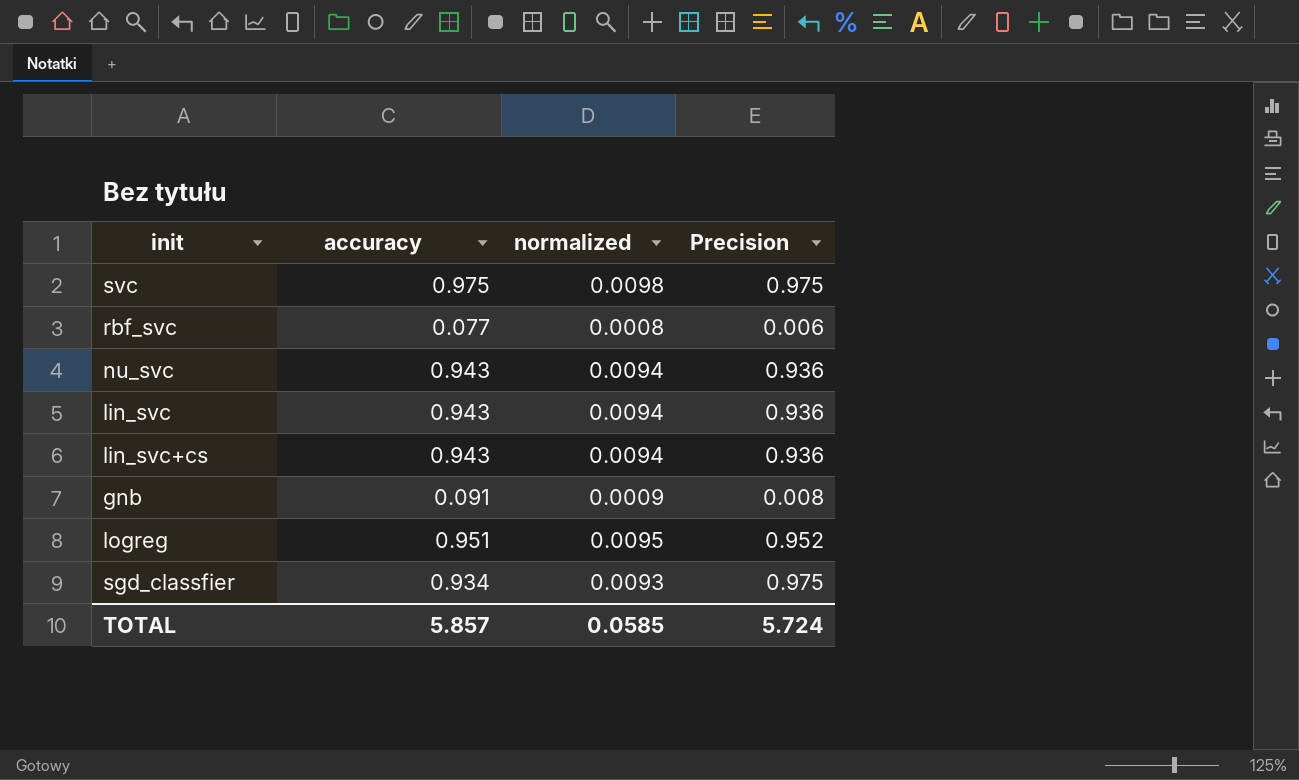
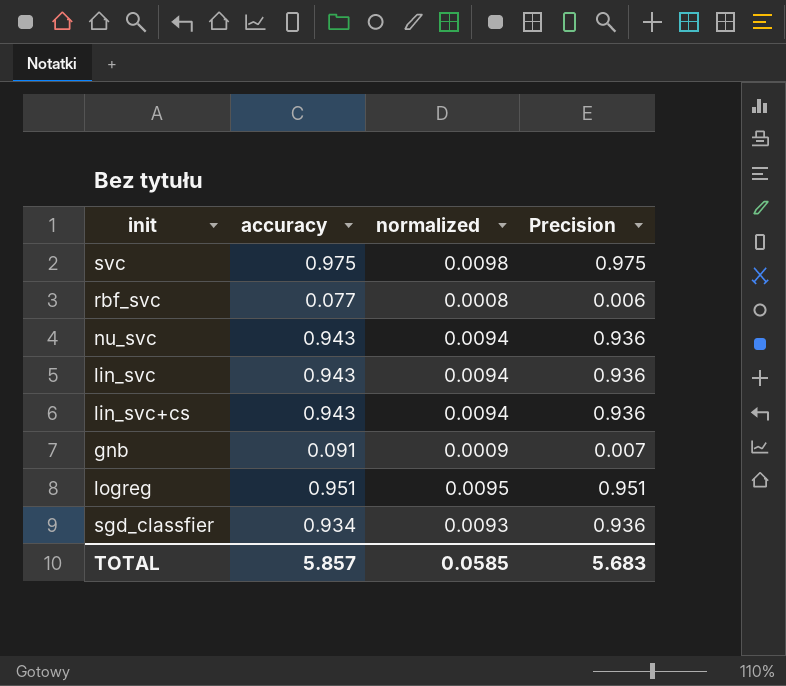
gnb | Precision: 0.008 -> 0.007
logreg | Precision: 0.952 -> 0.951
sgd_classfier | Precision: 0.975 -> 0.936
TOTAL | Precision: 5.724 -> 5.683

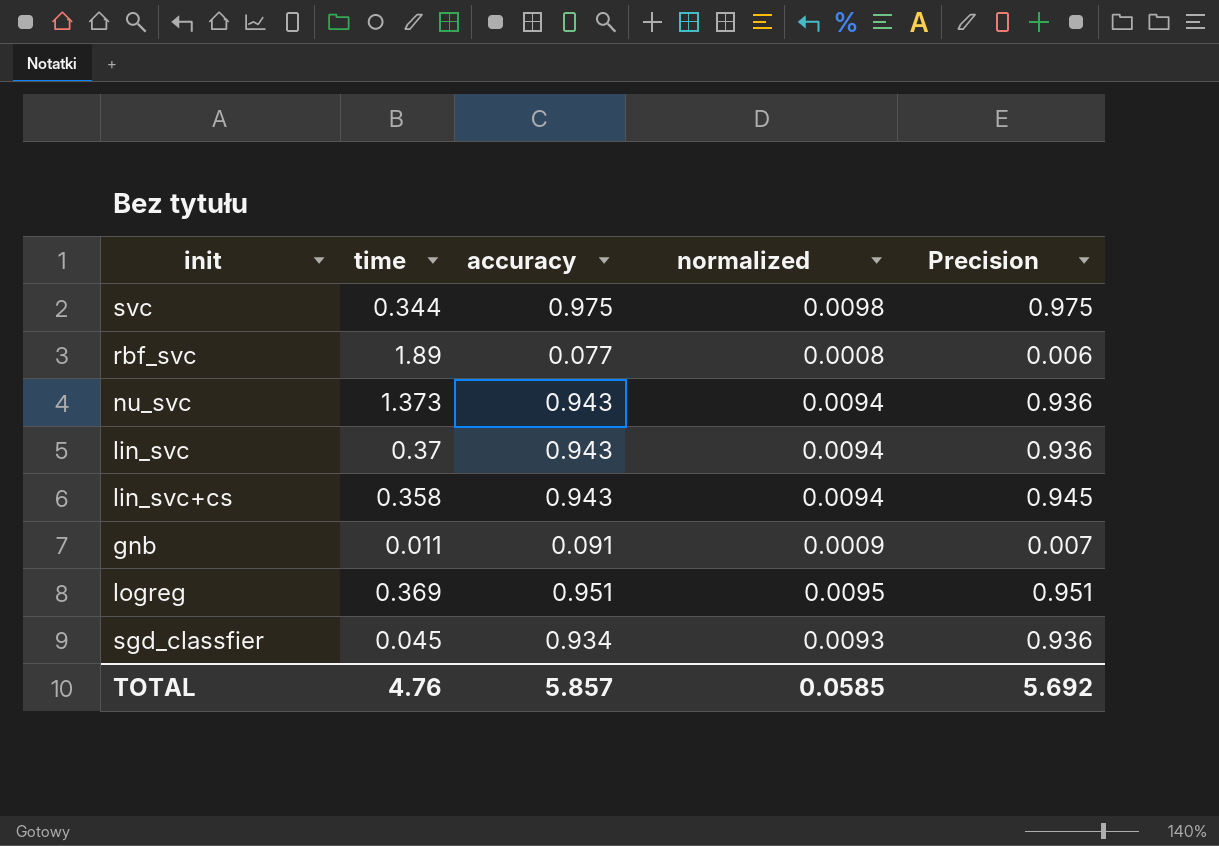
column time | position: none -> 2
lin_svc+cs | Precision: 0.936 -> 0.945
TOTAL | Precision: 5.683 -> 5.692

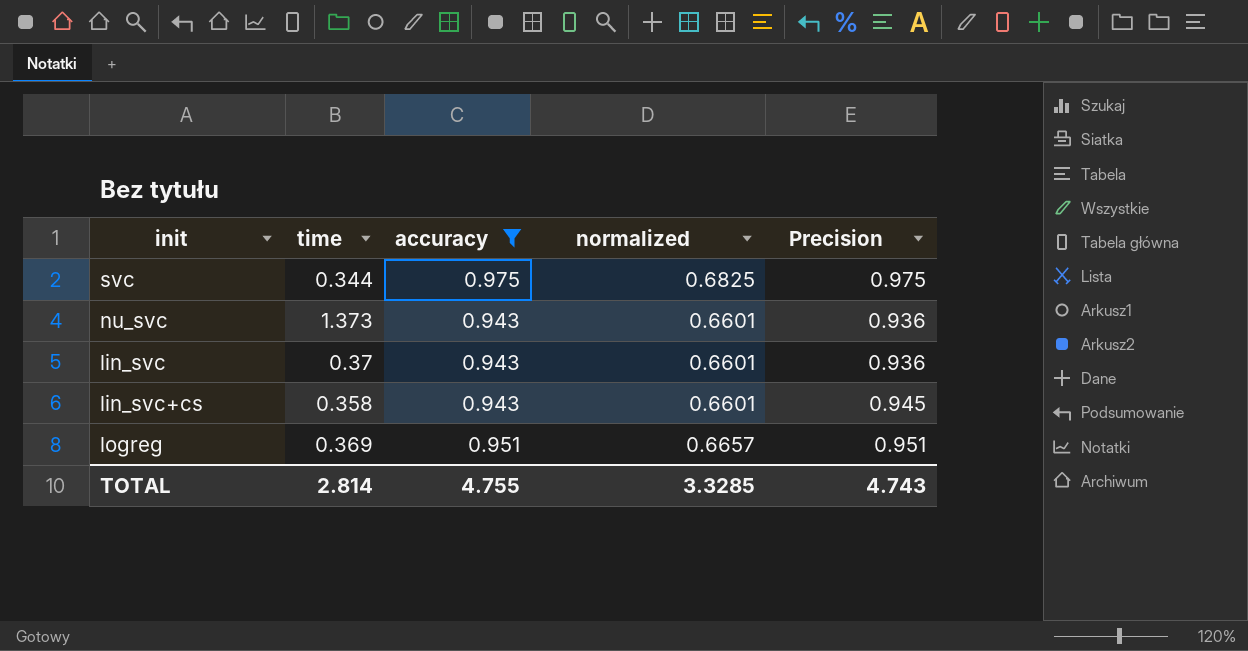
filter: none -> accuracy >= 0.943
column normalized | formula: [accuracy] * 0.01 -> [accuracy] * 0.7
TOTAL | time: 4.76 -> 2.814
TOTAL | accuracy: 5.857 -> 4.755
TOTAL | normalized: 0.0585 -> 3.3285
TOTAL | Precision: 5.692 -> 4.743

